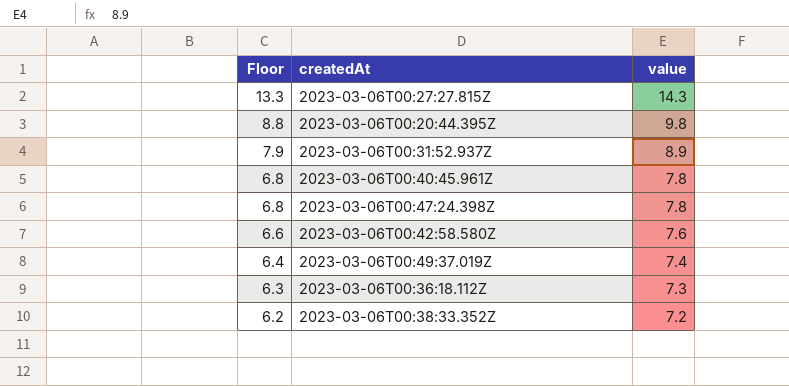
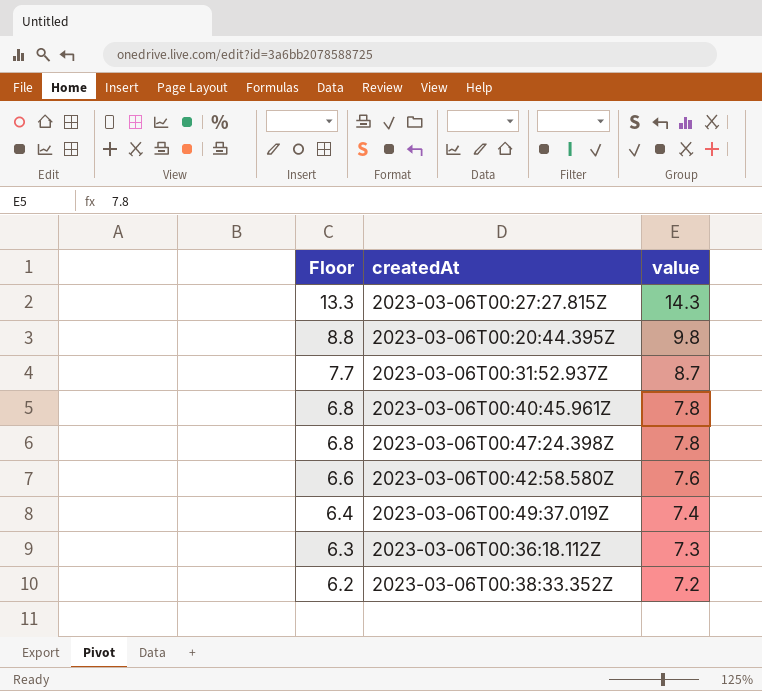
2023-03-06T00:31:52.937Z | Floor: 7.9 -> 7.7
2023-03-06T00:31:52.937Z | value: 8.9 -> 8.7

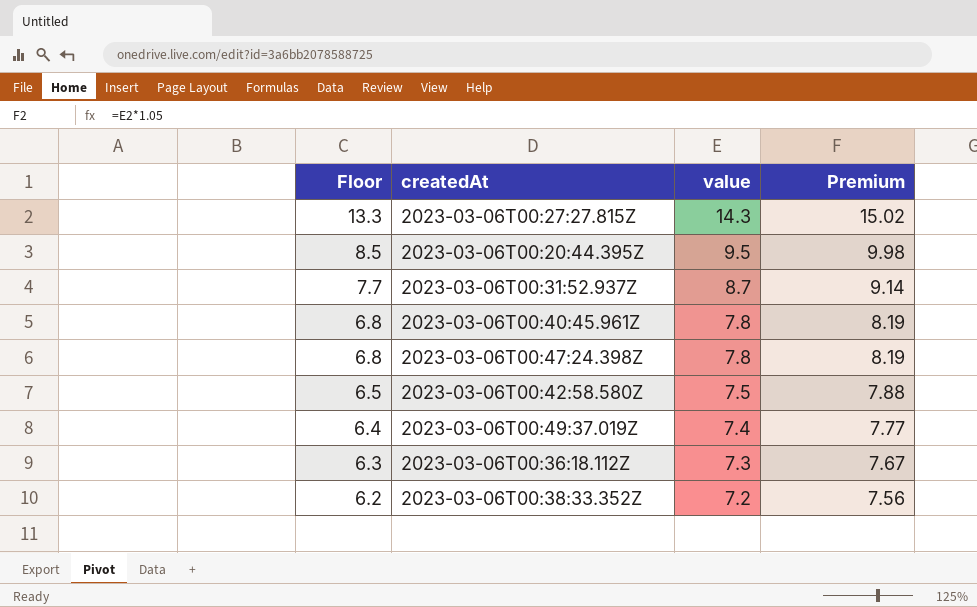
column Premium | formula: none -> [value] * 1.05
2023-03-06T00:20:44.395Z | Floor: 8.8 -> 8.5
2023-03-06T00:20:44.395Z | value: 9.8 -> 9.5
2023-03-06T00:42:58.580Z | Floor: 6.6 -> 6.5
2023-03-06T00:42:58.580Z | value: 7.6 -> 7.5

